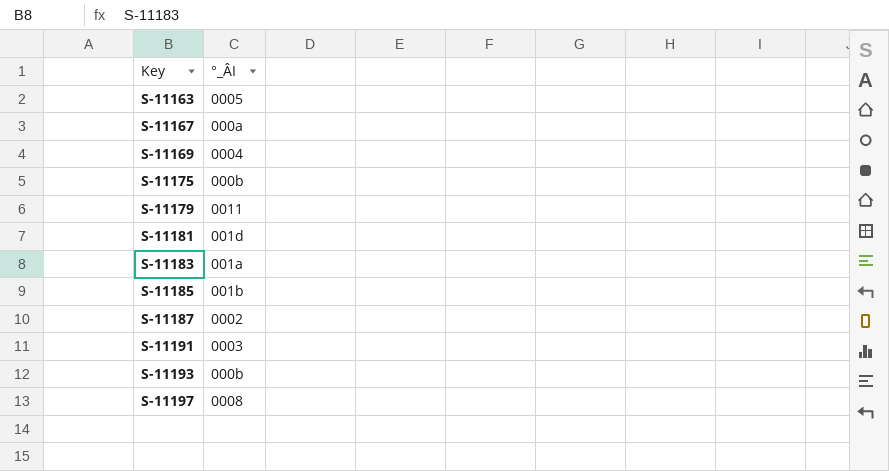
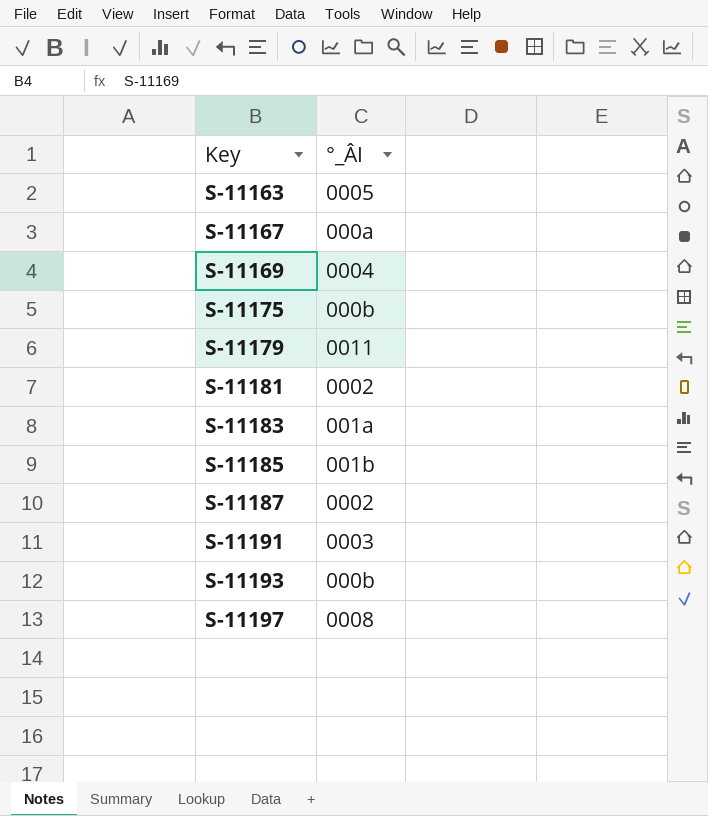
S-11181 | °_ÂI: 001d -> 0002

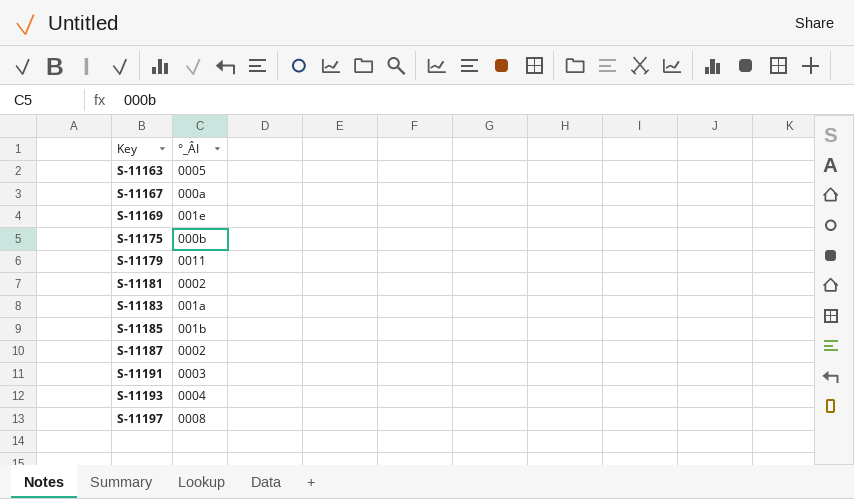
S-11169 | °_ÂI: 0004 -> 001e
S-11193 | °_ÂI: 000b -> 0004

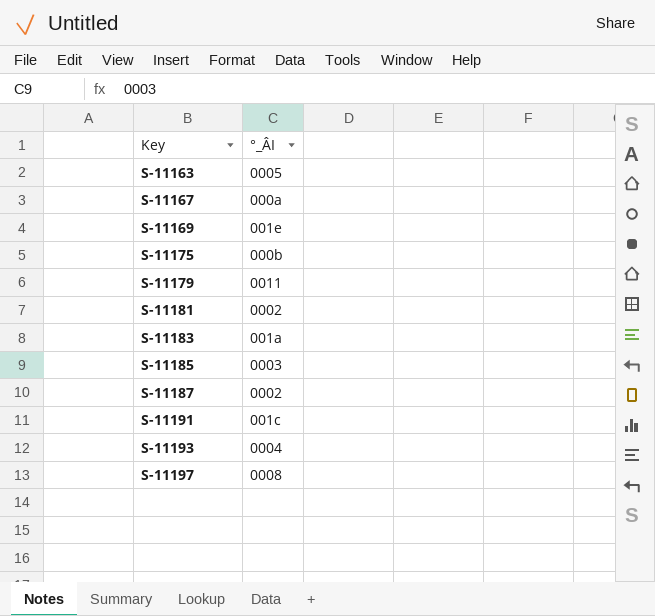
S-11185 | °_ÂI: 001b -> 0003
S-11191 | °_ÂI: 0003 -> 001c

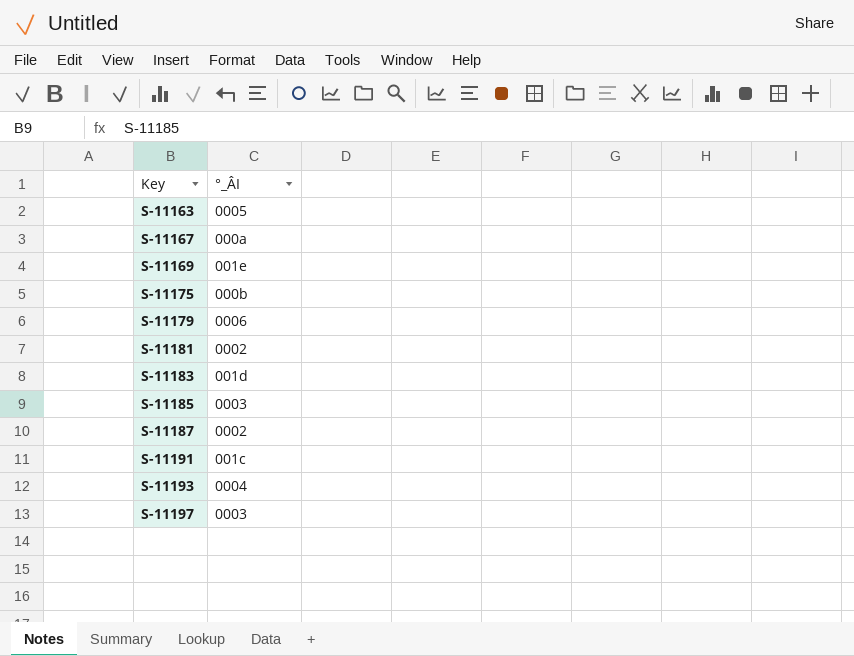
S-11179 | °_ÂI: 0011 -> 0006
S-11183 | °_ÂI: 001a -> 001d
S-11197 | °_ÂI: 0008 -> 0003

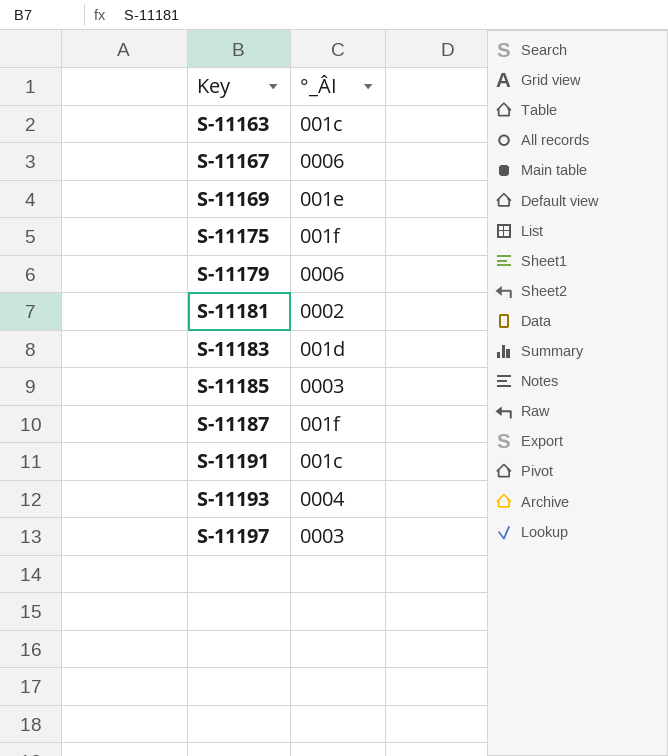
S-11163 | °_ÂI: 0005 -> 001c
S-11167 | °_ÂI: 000a -> 0006
S-11175 | °_ÂI: 000b -> 001f
S-11187 | °_ÂI: 0002 -> 001f

